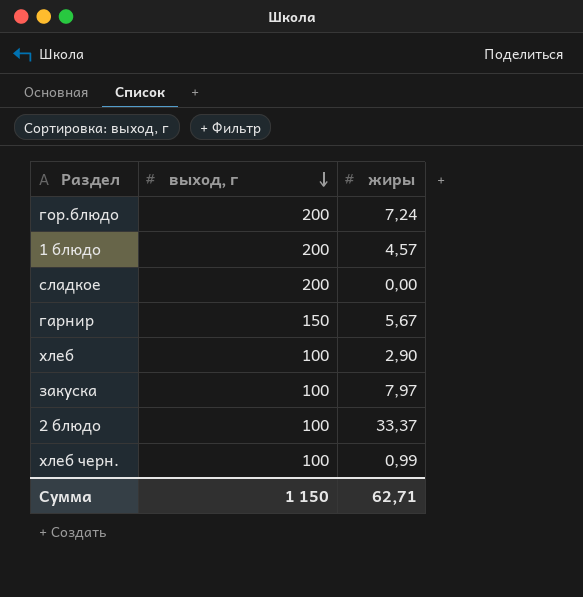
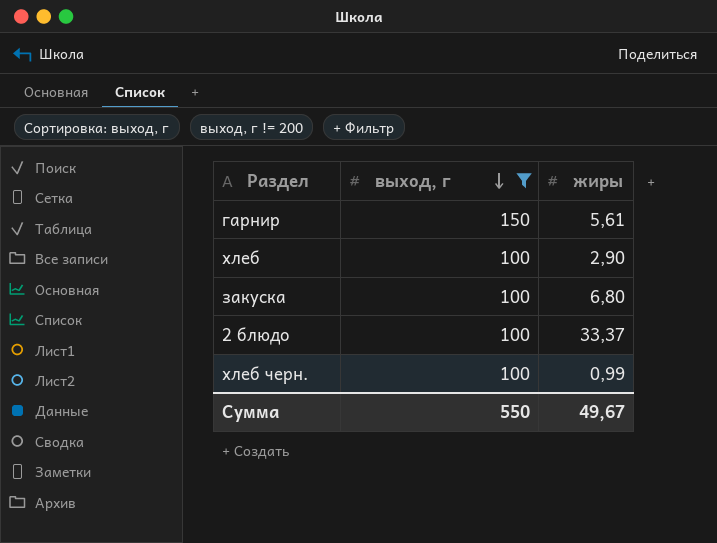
filter: none -> выход, г != 200
гарнир | жиры: 5,67 -> 5,61
закуска | жиры: 7,97 -> 6,80
Сумма | выход, г: 1 150 -> 550
Сумма | жиры: 62,71 -> 49,67

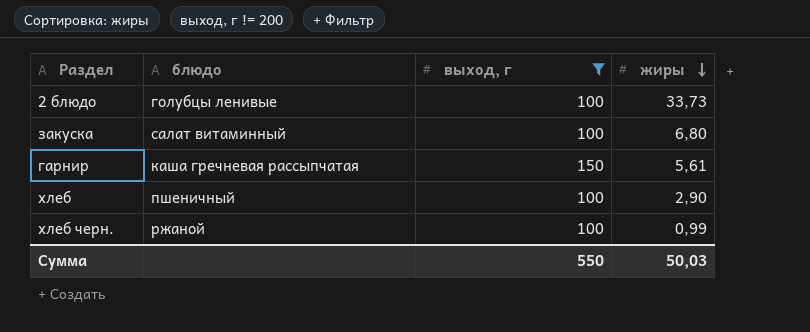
row order: выход, г descending -> жиры descending
column блюдо | position: none -> 2
2 блюдо | жиры: 33,37 -> 33,73
Сумма | жиры: 49,67 -> 50,03

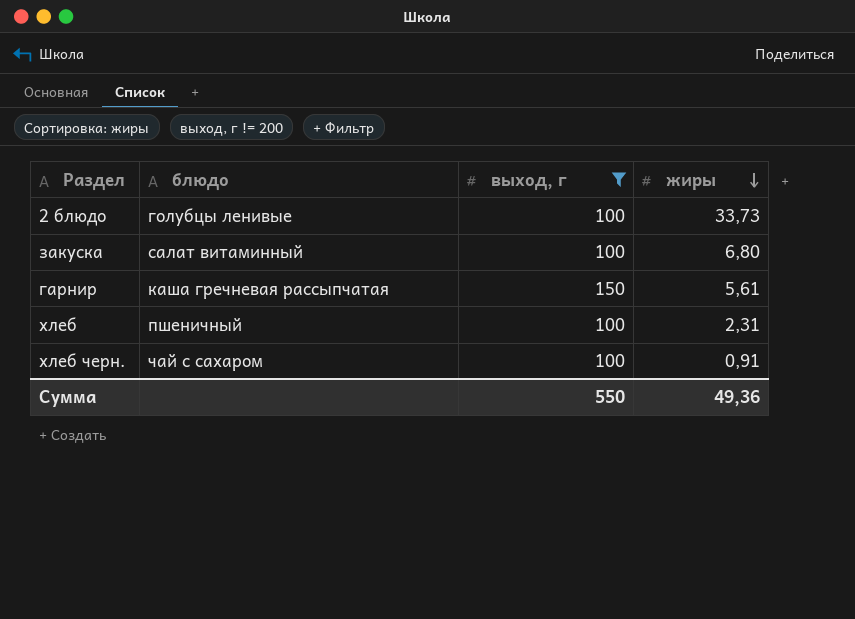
хлеб | жиры: 2,90 -> 2,31
хлеб черн. | блюдо: ржаной -> чай с сахаром
хлеб черн. | жиры: 0,99 -> 0,91
Сумма | жиры: 50,03 -> 49,36

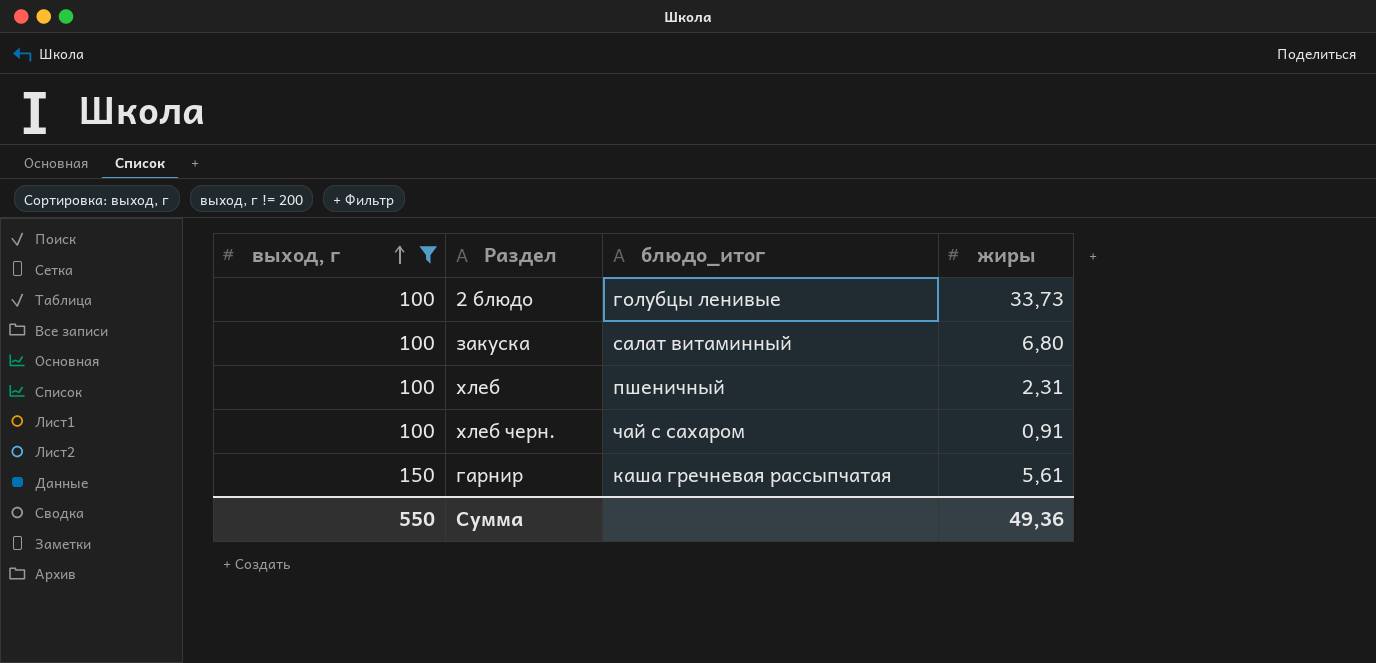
row order: жиры descending -> выход, г ascending
column выход, г | position: 3 -> 1
column name: блюдо -> блюдо_итог

